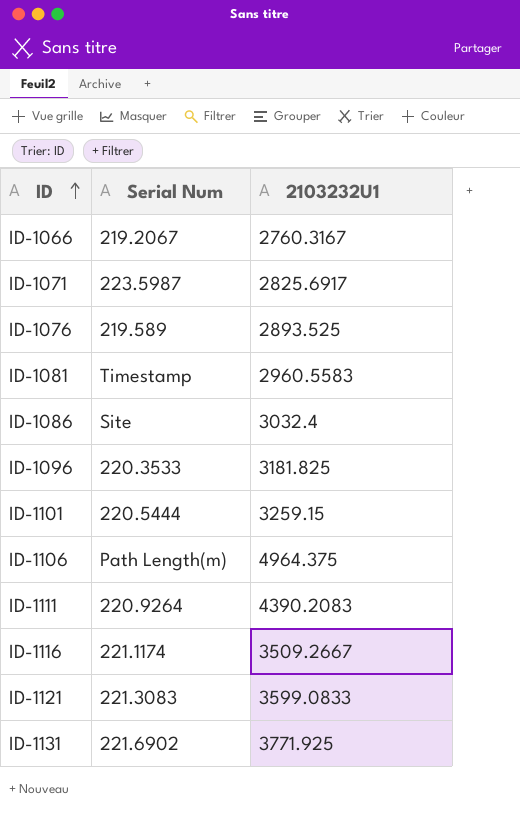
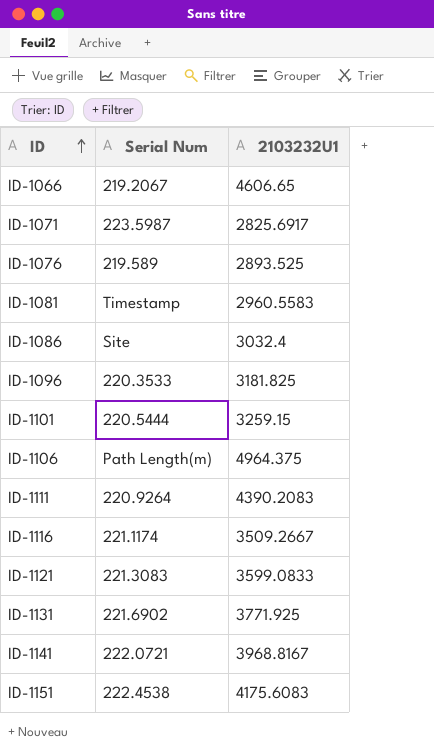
ID-1066 | 2103232U1: 2760.3167 -> 4606.65
row ID-1141: none -> 222.0721 | 3968.8167
row ID-1151: none -> 222.4538 | 4175.6083

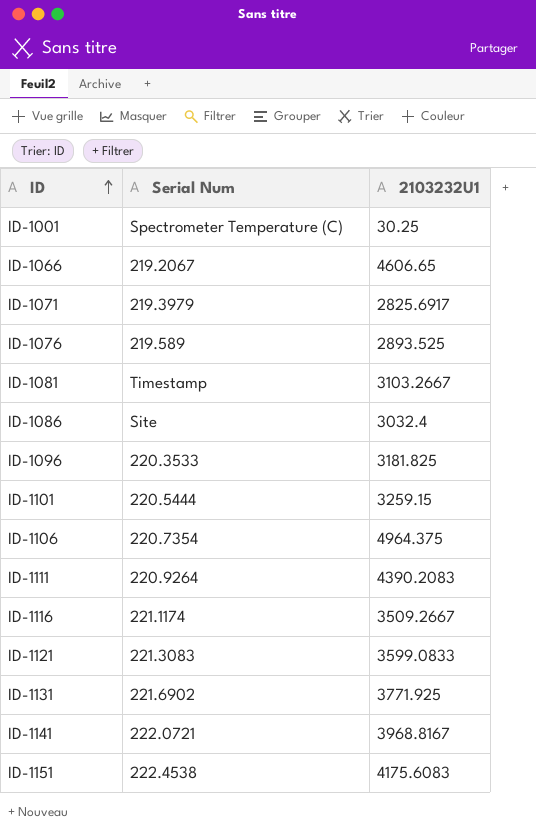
row ID-1001: none -> Spectrometer Temperature (C) | 30.25
ID-1071 | Serial Num: 223.5987 -> 219.3979
ID-1081 | 2103232U1: 2960.5583 -> 3103.2667
ID-1106 | Serial Num: Path Length(m) -> 220.7354

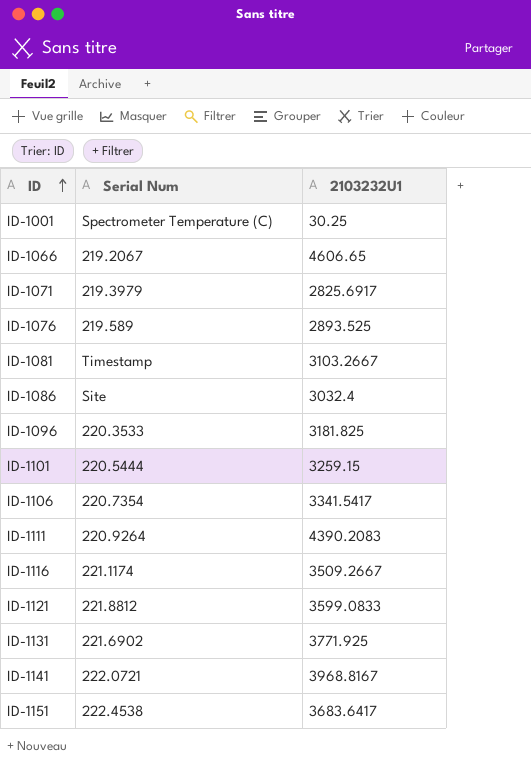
ID-1106 | 2103232U1: 4964.375 -> 3341.5417
ID-1121 | Serial Num: 221.3083 -> 221.8812
ID-1151 | 2103232U1: 4175.6083 -> 3683.6417

